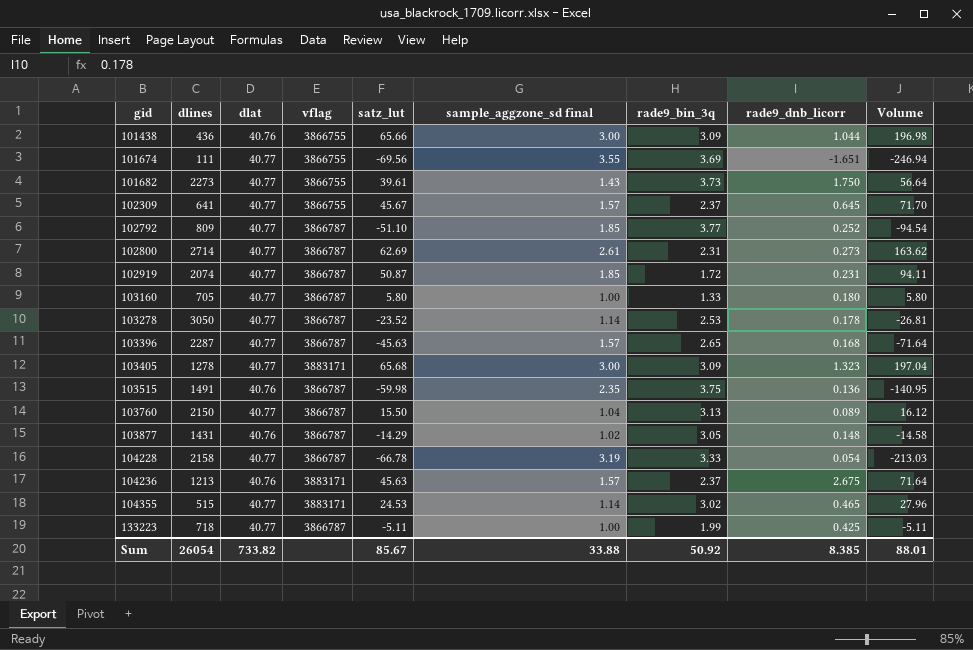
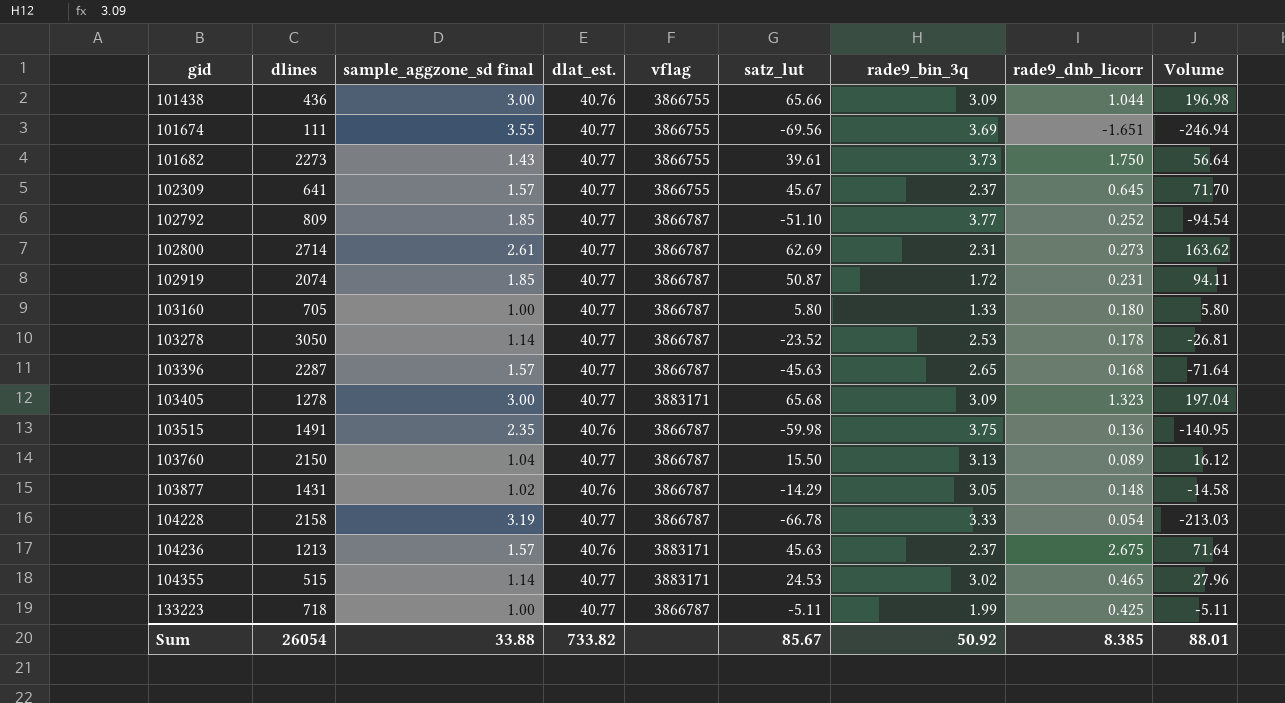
column sample_aggzone_sd final | position: 6 -> 3
column name: dlat -> dlat_est.

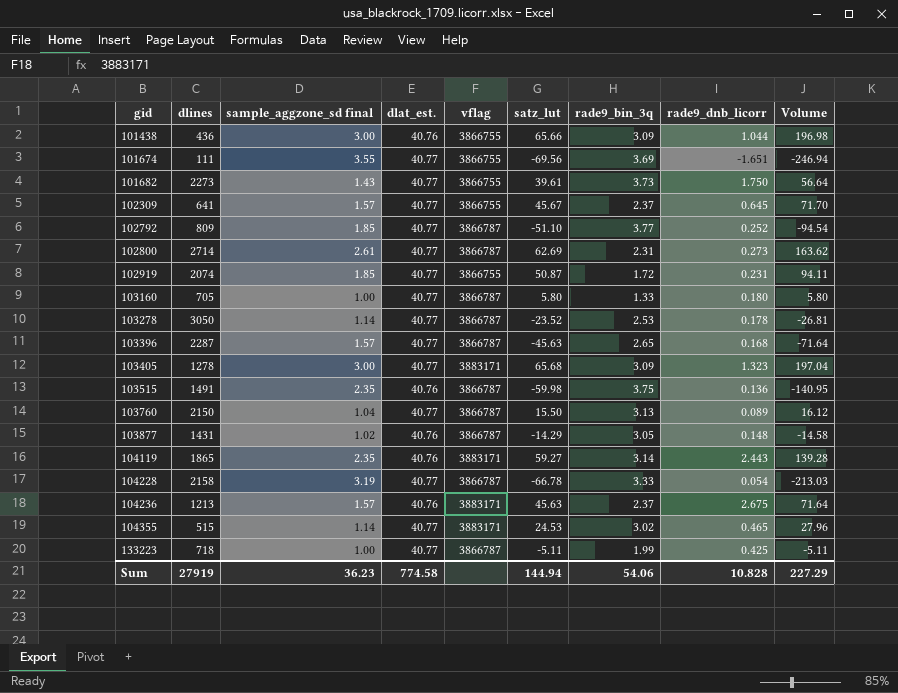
102919 | vflag: 3866787 -> 3866755
row 104119: none -> 1865 | 2.35 | 40.76 | 3883171 | 59.27 | 3.14 | 2.443 | 139.28
Sum | dlines: 26054 -> 27919
Sum | sample_aggzone_sd final: 33.88 -> 36.23
Sum | dlat_est.: 733.82 -> 774.58
Sum | satz_lut: 85.67 -> 144.94
Sum | rade9_bin_3q: 50.92 -> 54.06
Sum | rade9_dnb_licorr: 8.385 -> 10.828
Sum | Volume: 88.01 -> 227.29

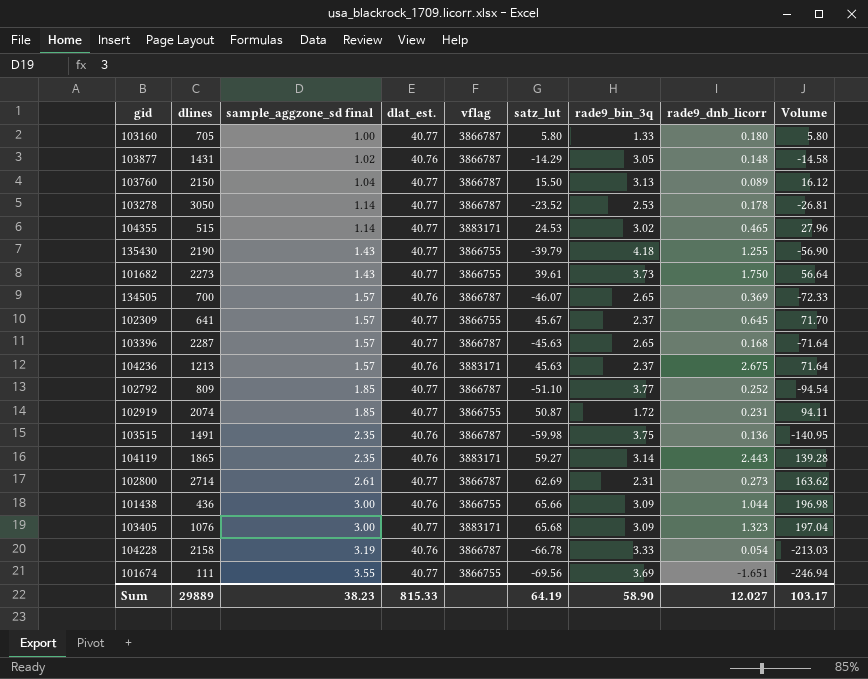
row order: gid ascending -> sample_aggzone_sd final ascending
row 133223: 718 | 1.00 | 40.77 | 3866787 | -5.11 | 1.99 | 0.425 | -5.11 -> none
row 135430: none -> 2190 | 1.43 | 40.77 | 3866755 | -39.79 | 4.18 | 1.255 | -56.90
row 134505: none -> 700 | 1.57 | 40.76 | 3866787 | -46.07 | 2.65 | 0.369 | -72.33
103405 | dlines: 1278 -> 1076
104228 | dlat_est.: 40.77 -> 40.76
Sum | dlines: 27919 -> 29889
Sum | sample_aggzone_sd final: 36.23 -> 38.23
Sum | dlat_est.: 774.58 -> 815.33
Sum | satz_lut: 144.94 -> 64.19
Sum | rade9_bin_3q: 54.06 -> 58.90
Sum | rade9_dnb_licorr: 10.828 -> 12.027
Sum | Volume: 227.29 -> 103.17

